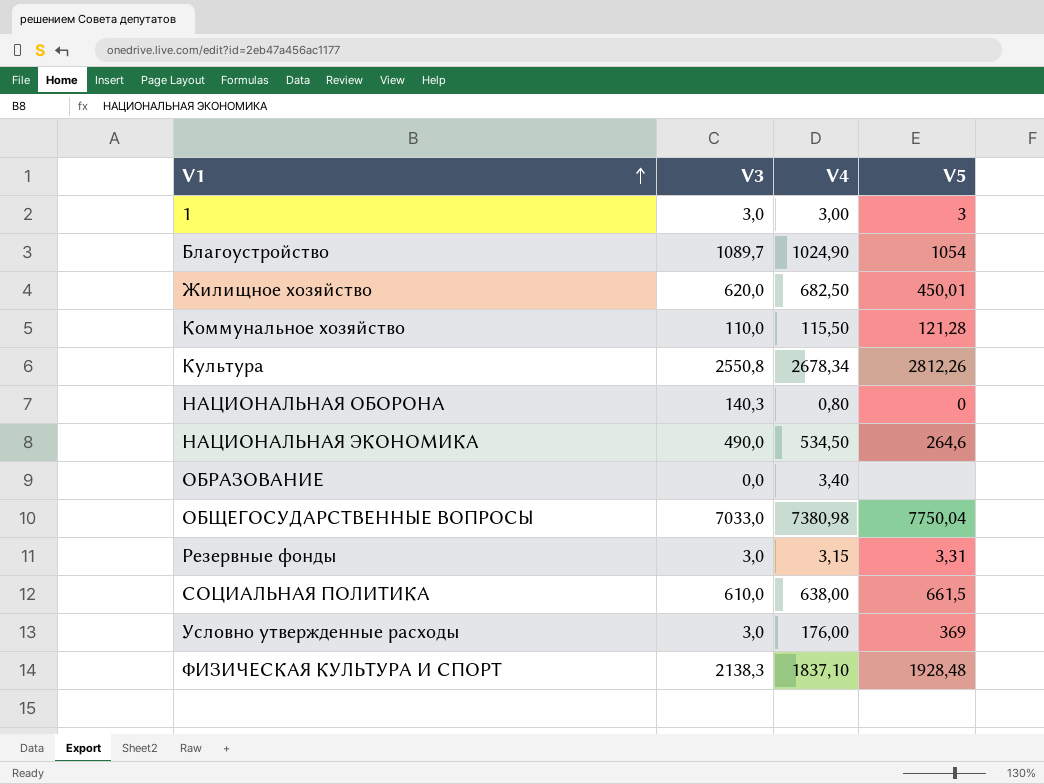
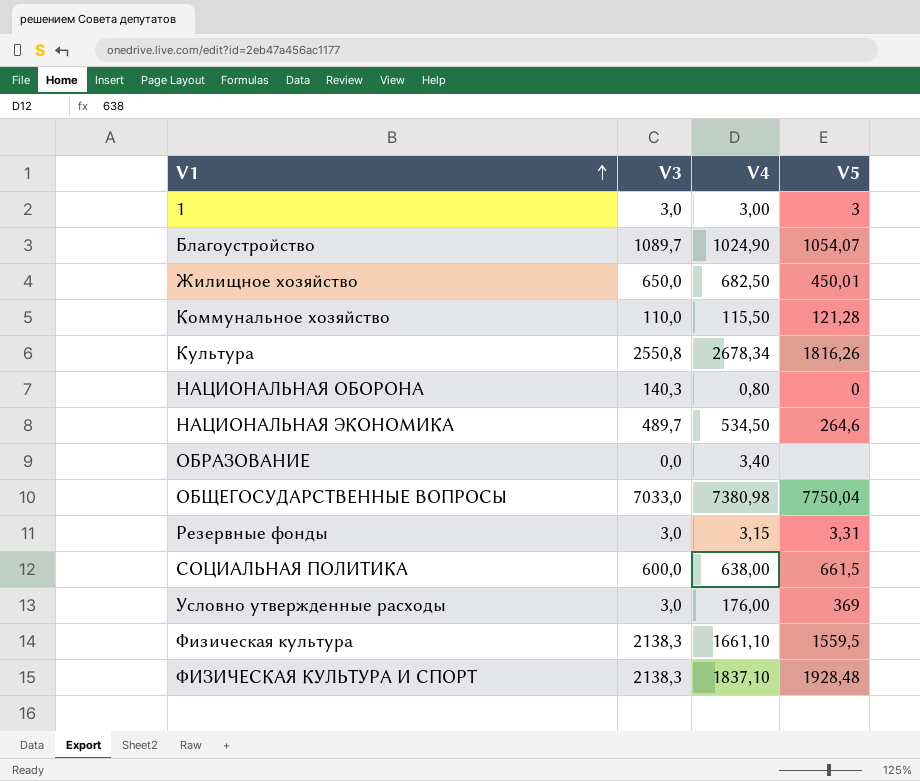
Благоустройство | V5: 1054 -> 1054,07
Жилищное хозяйство | V3: 620,0 -> 650,0
Культура | V5: 2812,26 -> 1816,26
НАЦИОНАЛЬНАЯ ЭКОНОМИКА | V3: 490,0 -> 489,7
СОЦИАЛЬНАЯ ПОЛИТИКА | V3: 610,0 -> 600,0
row Физическая культура: none -> 2138,3 | 1661,10 | 1559,5

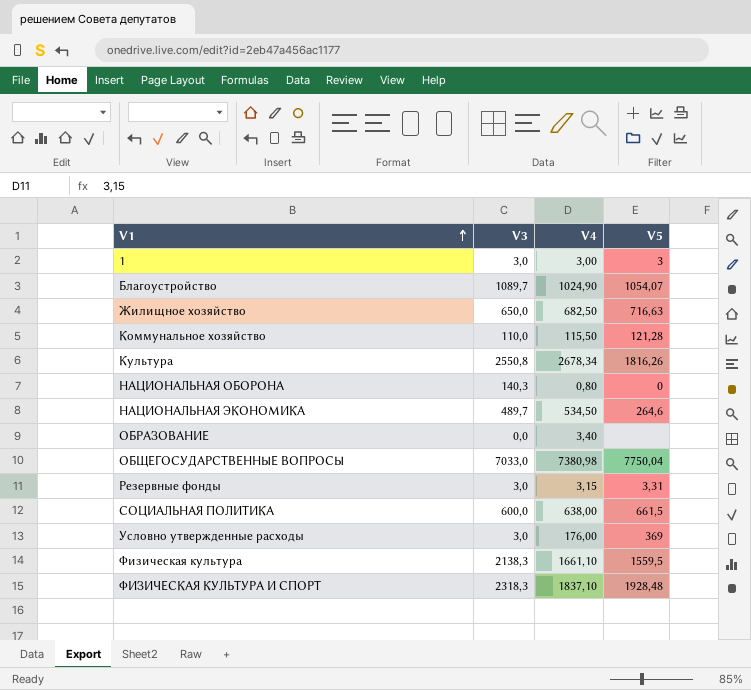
Жилищное хозяйство | V5: 450,01 -> 716,63
ФИЗИЧЕСКАЯ КУЛЬТУРА И СПОРТ | V3: 2138,3 -> 2318,3

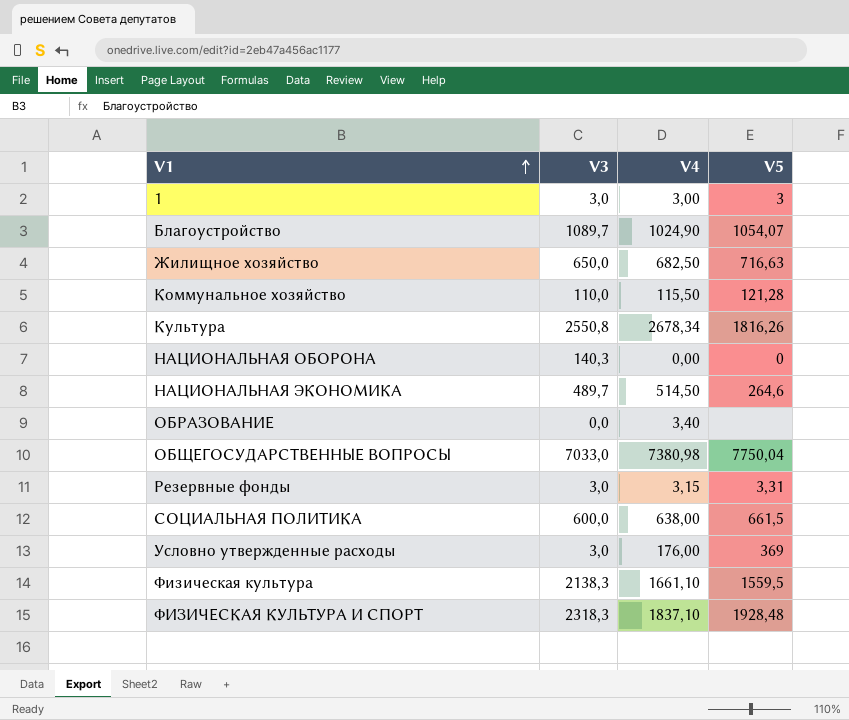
НАЦИОНАЛЬНАЯ ОБОРОНА | V4: 0,80 -> 0,00
НАЦИОНАЛЬНАЯ ЭКОНОМИКА | V4: 534,50 -> 514,50

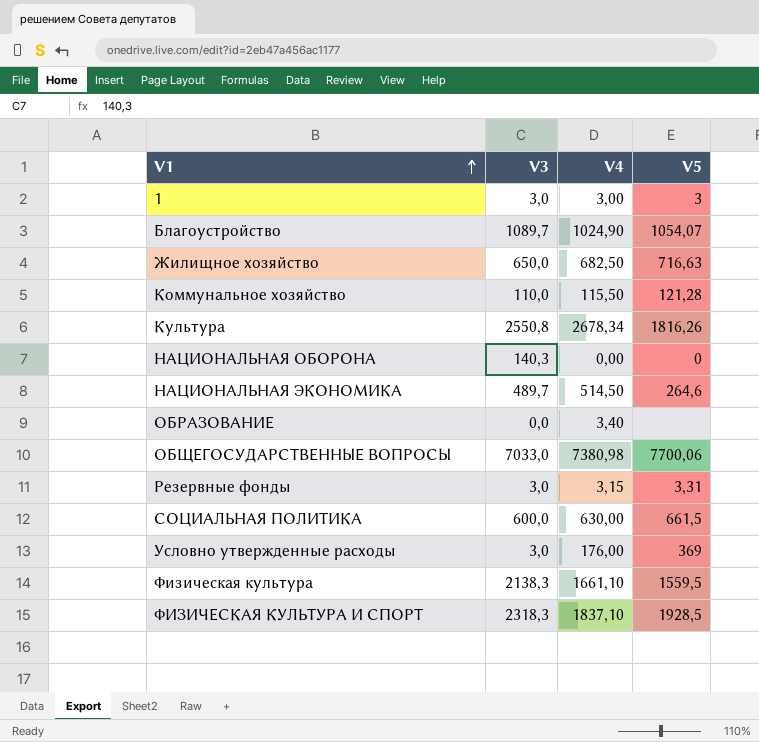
ОБЩЕГОСУДАРСТВЕННЫЕ ВОПРОСЫ | V5: 7750,04 -> 7700,06
СОЦИАЛЬНАЯ ПОЛИТИКА | V4: 638,00 -> 630,00
ФИЗИЧЕСКАЯ КУЛЬТУРА И СПОРТ | V5: 1928,48 -> 1928,5

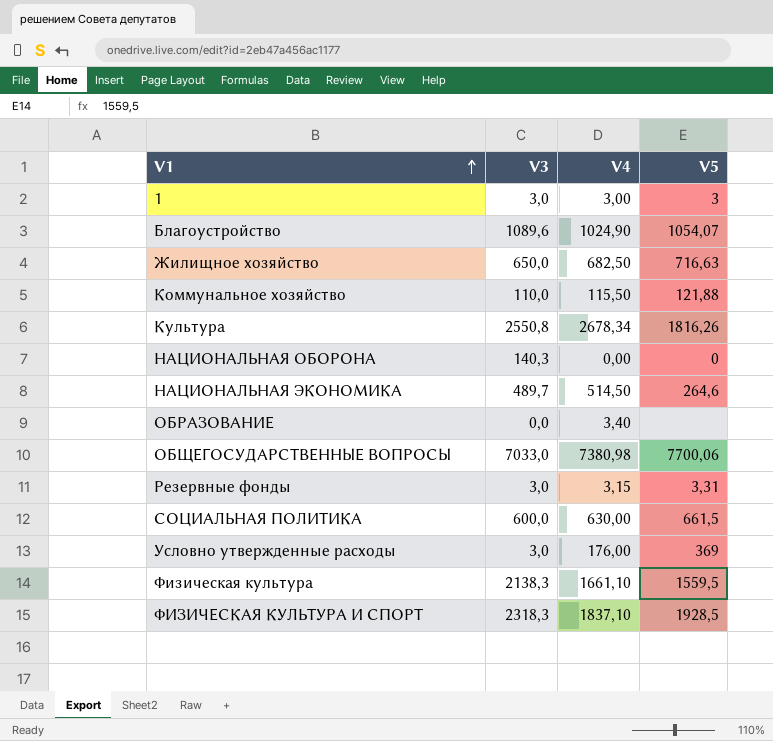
Благоустройство | V3: 1089,7 -> 1089,6
Коммунальное хозяйство | V5: 121,28 -> 121,88

